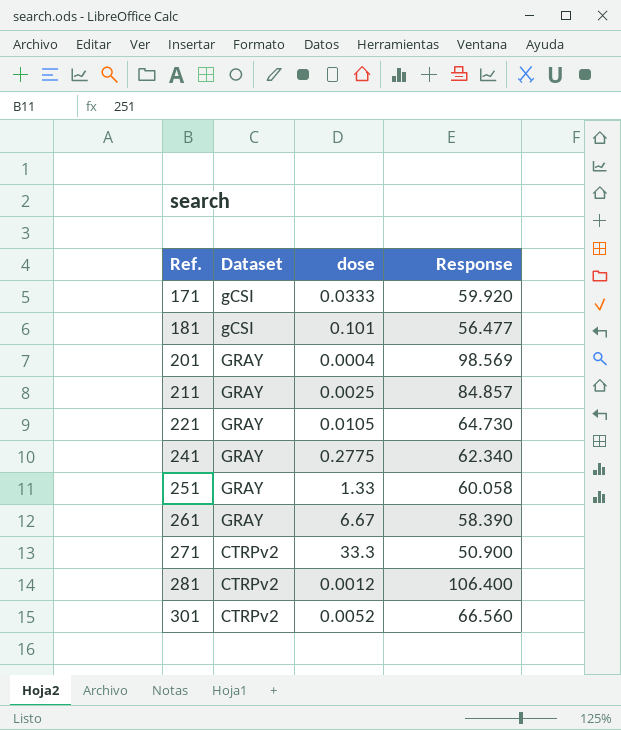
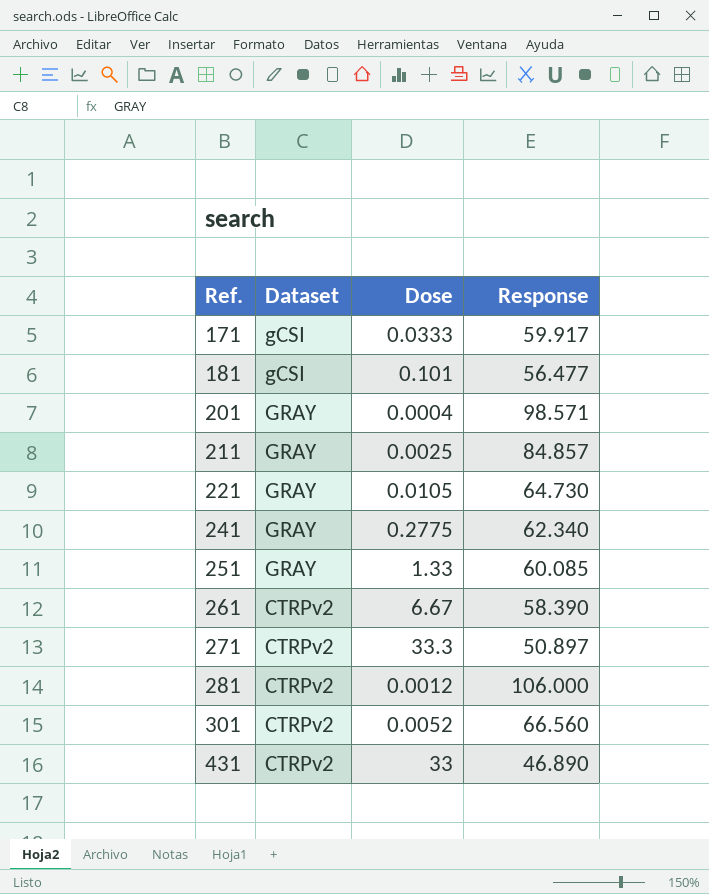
column name: dose -> Dose
171 | Response: 59.920 -> 59.917
201 | Response: 98.569 -> 98.571
251 | Response: 60.058 -> 60.085
261 | Dataset: GRAY -> CTRPv2
271 | Response: 50.900 -> 50.897
281 | Response: 106.400 -> 106.000
row 431: none -> CTRPv2 | 33 | 46.890

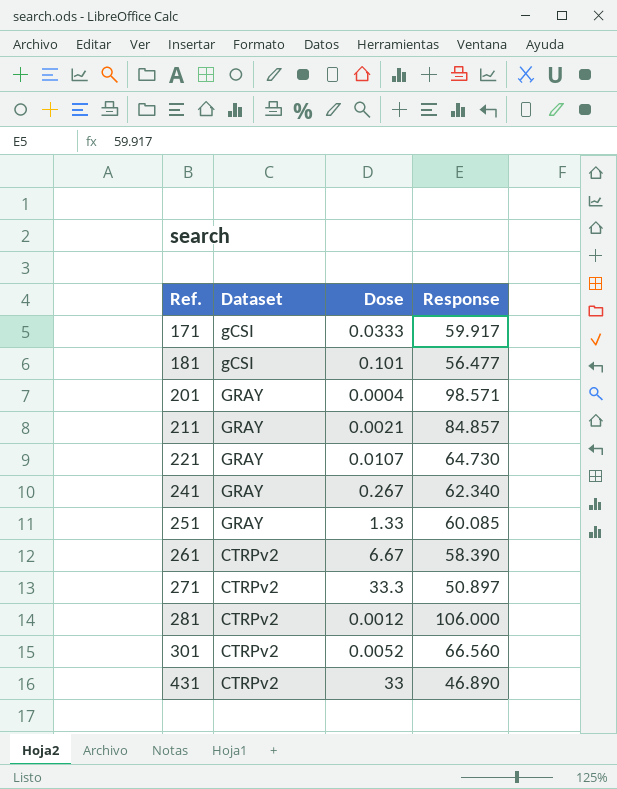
211 | Dose: 0.0025 -> 0.0021
221 | Dose: 0.0105 -> 0.0107
241 | Dose: 0.2775 -> 0.267

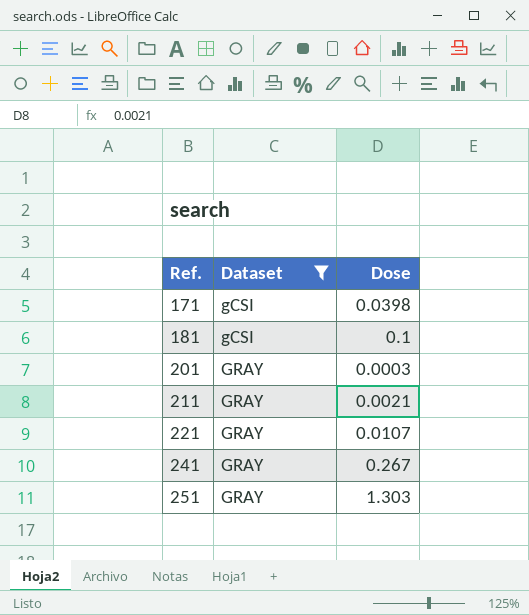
filter: none -> Dataset != CTRPv2
column Response | position: 4 -> none
171 | Dose: 0.0333 -> 0.0398
181 | Dose: 0.101 -> 0.1
201 | Dose: 0.0004 -> 0.0003
251 | Dose: 1.33 -> 1.303

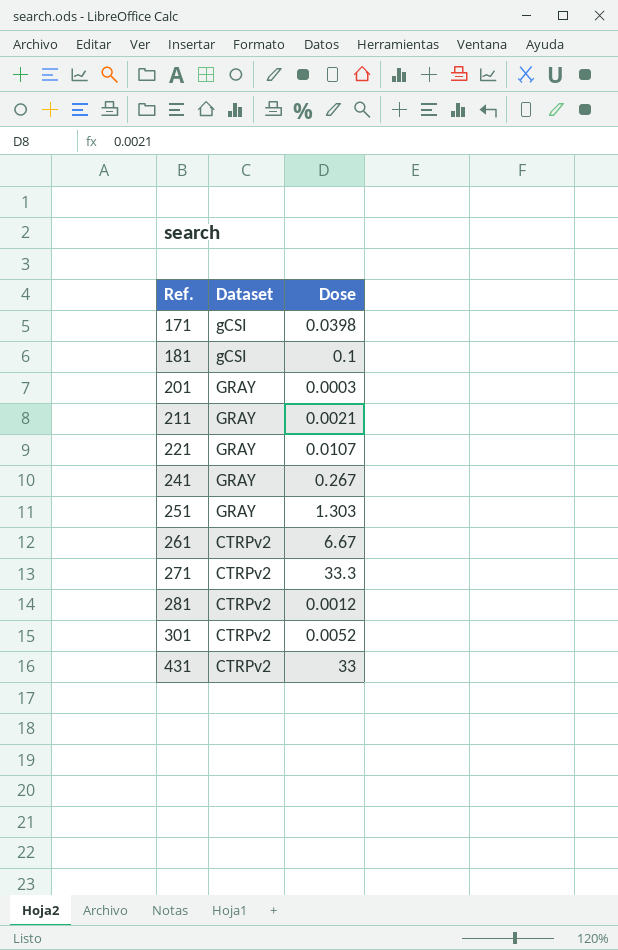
filter: Dataset != CTRPv2 -> none

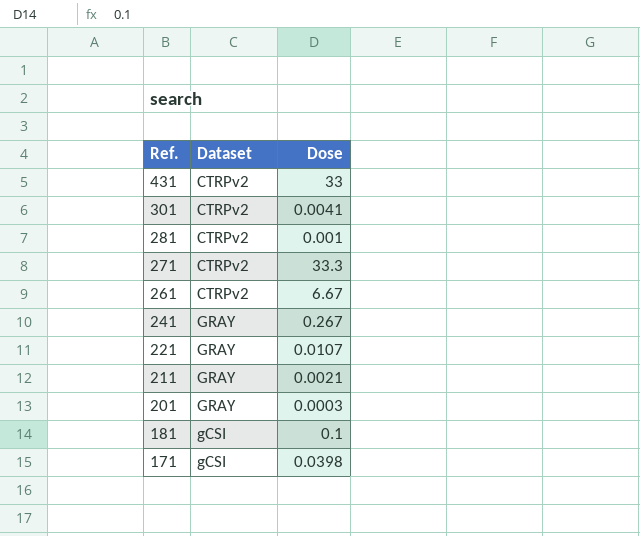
row order: Ref. ascending -> Ref. descending
row 251: GRAY | 1.303 -> none
301 | Dose: 0.0052 -> 0.0041
281 | Dose: 0.0012 -> 0.001

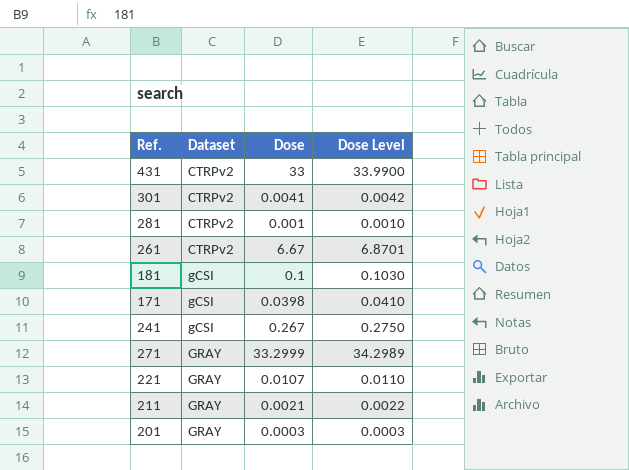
row order: Ref. descending -> Dataset ascending
column Dose Level | formula: none -> [Dose] * 1.03
241 | Dataset: GRAY -> gCSI
271 | Dataset: CTRPv2 -> GRAY
271 | Dose: 33.3 -> 33.2999

